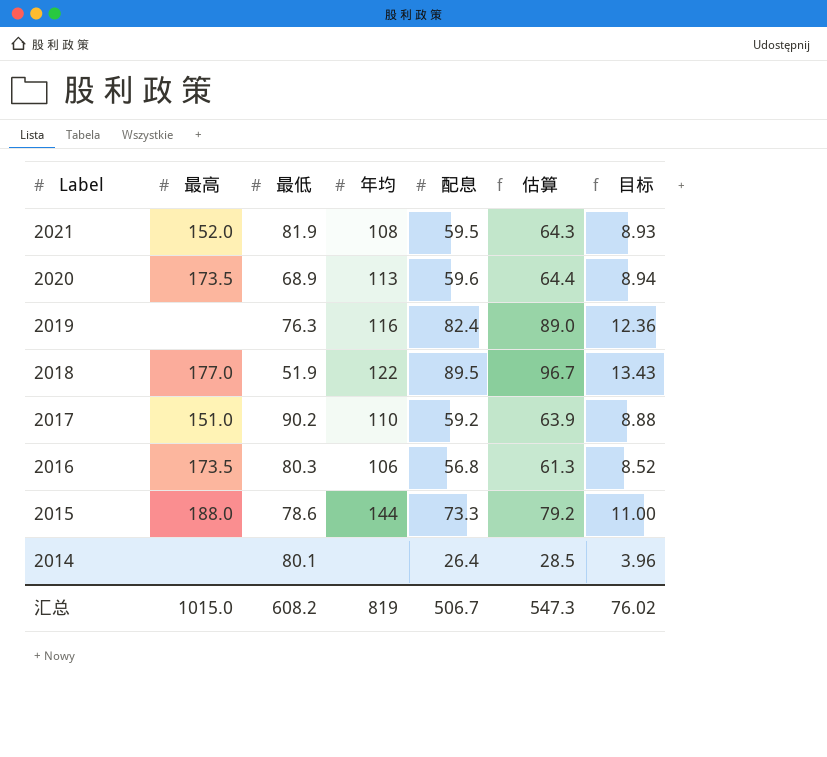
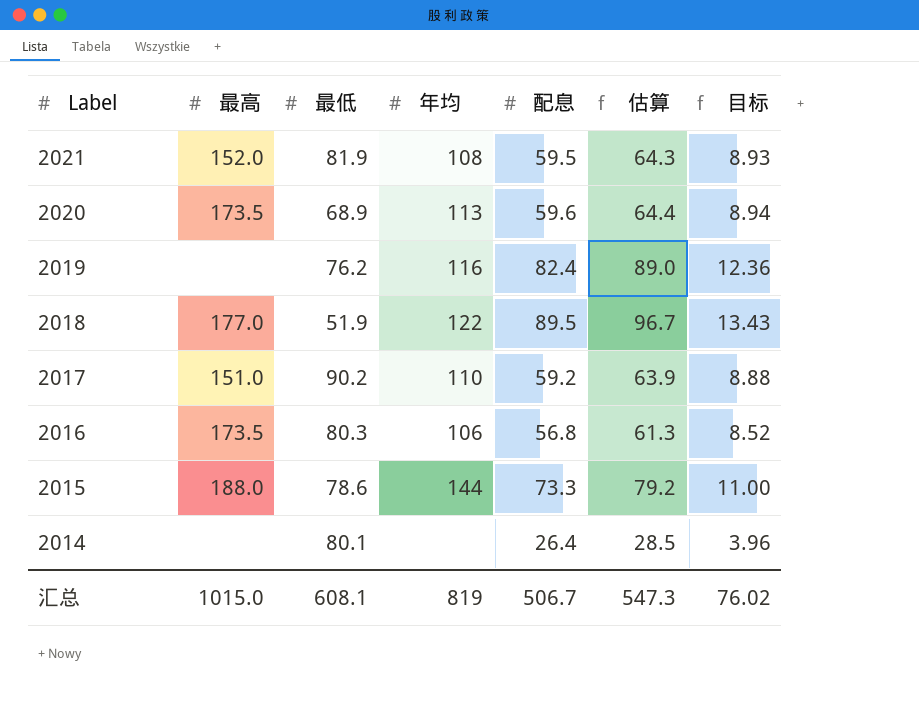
2019 | 最低: 76.3 -> 76.2
汇总 | 最低: 608.2 -> 608.1

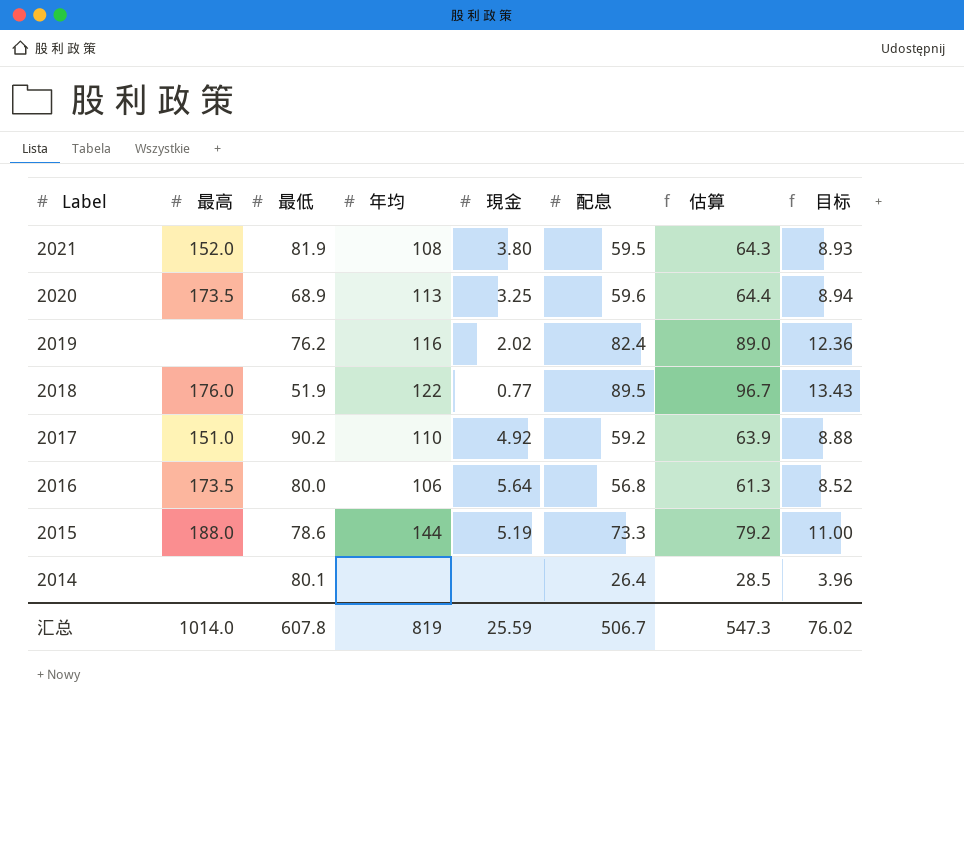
column 現金 | position: none -> 5
2018 | 最高: 177.0 -> 176.0
2016 | 最低: 80.3 -> 80.0
汇总 | 最高: 1015.0 -> 1014.0
汇总 | 最低: 608.1 -> 607.8

